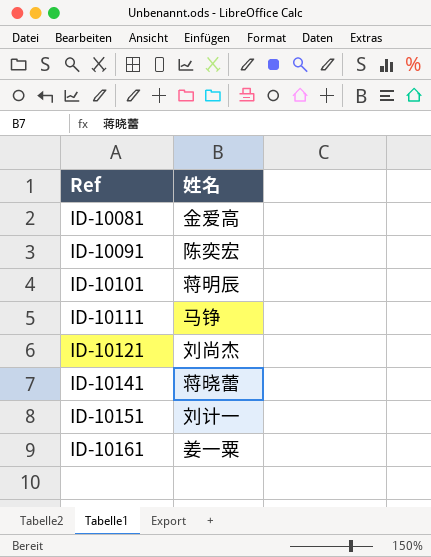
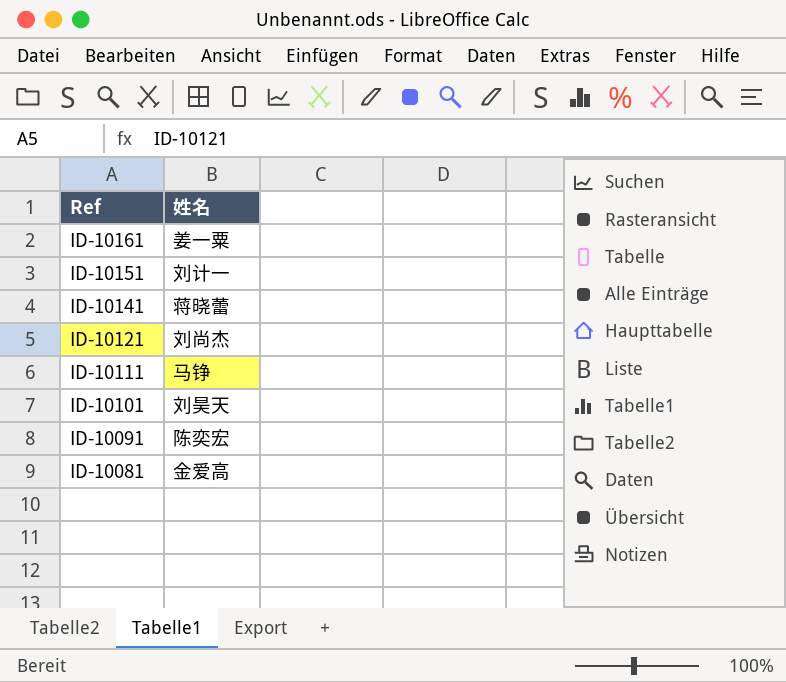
row order: Ref ascending -> Ref descending
ID-10101 | 姓名: 蒋明辰 -> 刘昊天

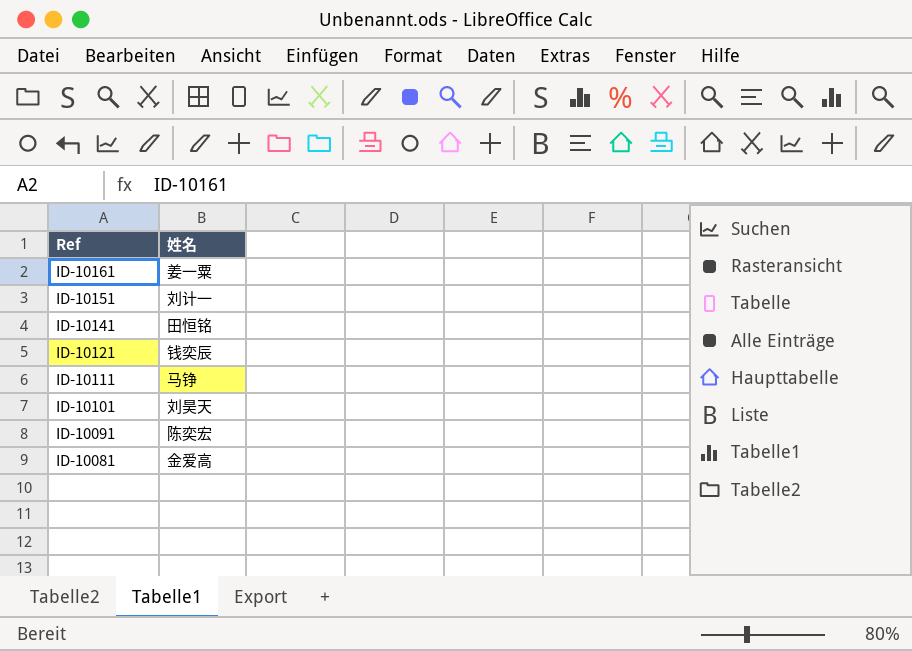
ID-10141 | 姓名: 蒋晓蕾 -> 田恒铭
ID-10121 | 姓名: 刘尚杰 -> 钱奕辰

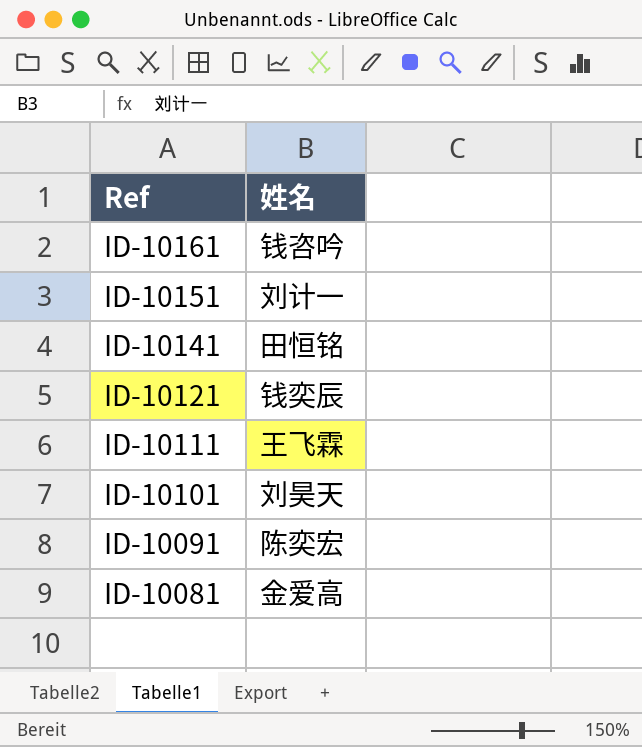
ID-10161 | 姓名: 姜一粟 -> 钱咨吟
ID-10111 | 姓名: 马铮 -> 王飞霖

